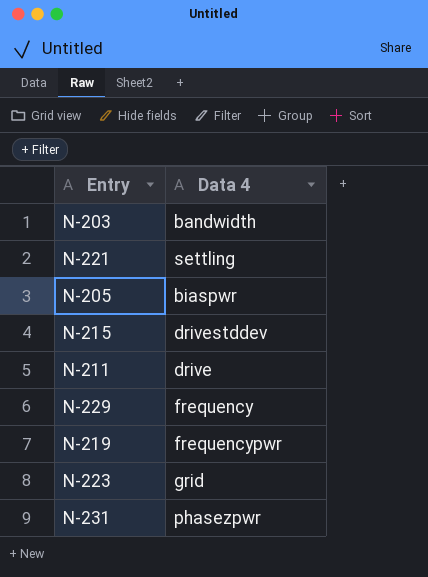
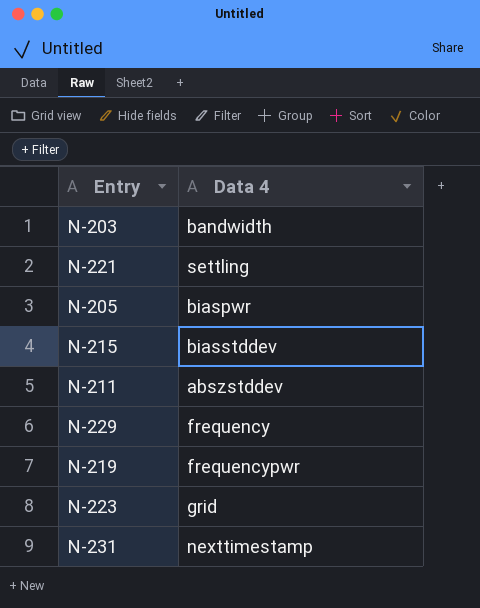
N-215 | Data 4: drivestddev -> biasstddev
N-211 | Data 4: drive -> abszstddev
N-231 | Data 4: phasezpwr -> nexttimestamp

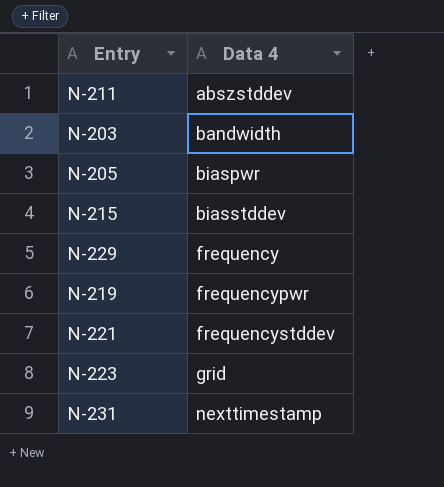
row order: none -> Data 4 ascending
N-221 | Data 4: settling -> frequencystddev

